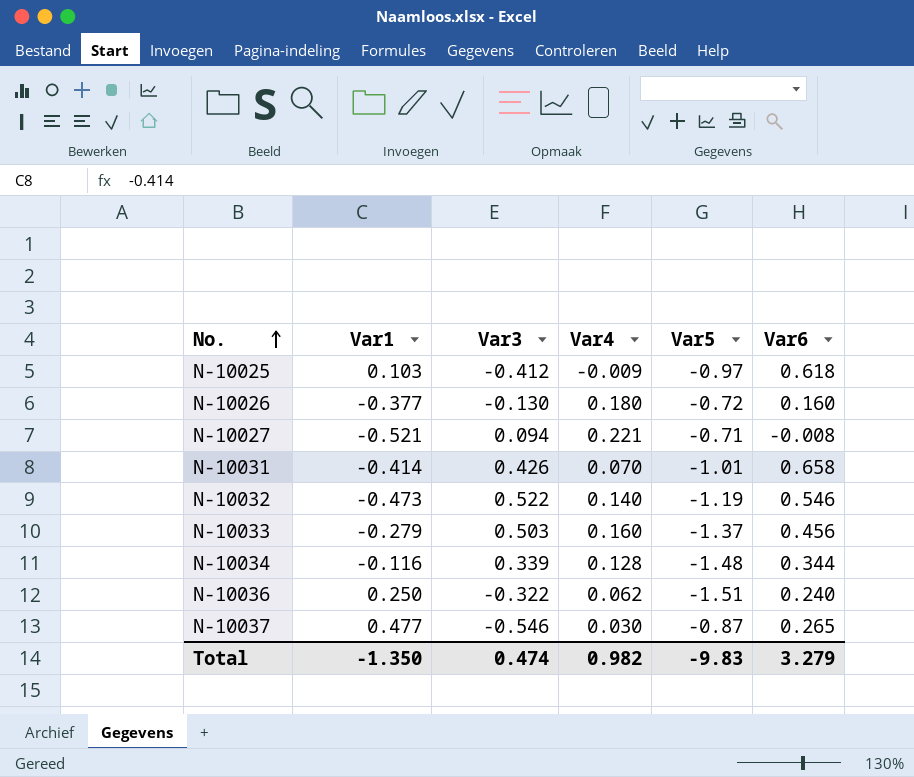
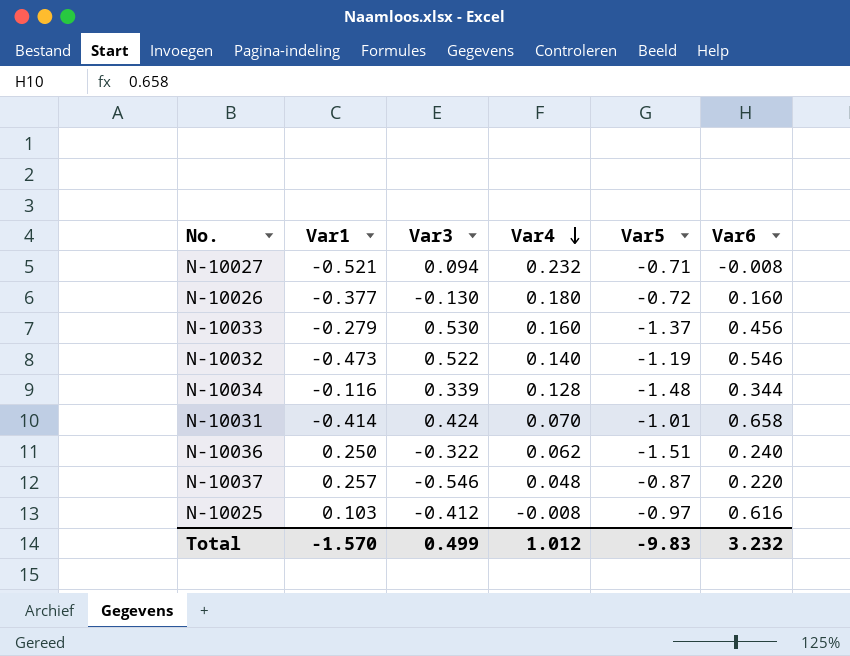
row order: No. ascending -> Var4 descending
N-10027 | Var4: 0.221 -> 0.232
N-10033 | Var3: 0.503 -> 0.530
N-10031 | Var3: 0.426 -> 0.424
N-10037 | Var1: 0.477 -> 0.257
N-10037 | Var4: 0.030 -> 0.048
N-10037 | Var6: 0.265 -> 0.220
N-10025 | Var4: -0.009 -> -0.008
N-10025 | Var6: 0.618 -> 0.616
Total | Var1: -1.350 -> -1.570
Total | Var3: 0.474 -> 0.499
Total | Var4: 0.982 -> 1.012
Total | Var6: 3.279 -> 3.232

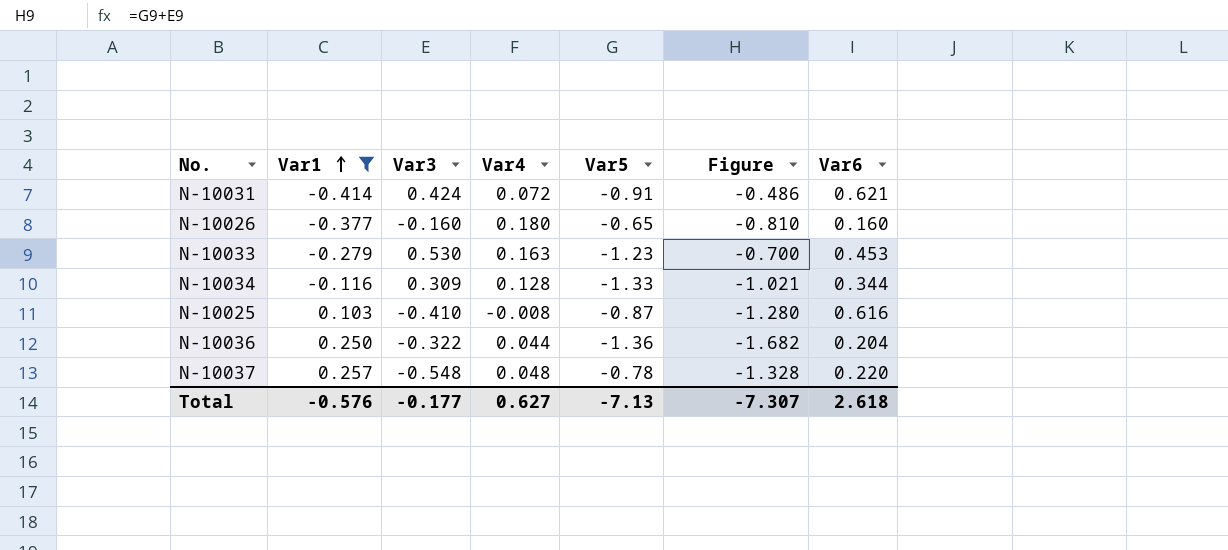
filter: none -> Var1 >= -0.414
row order: Var4 descending -> Var1 ascending
column Figure | formula: none -> [Var3] + [Var5]
N-10031 | Var4: 0.070 -> 0.072
N-10031 | Var5: -1.01 -> -0.91
N-10031 | Var6: 0.658 -> 0.621
N-10026 | Var3: -0.130 -> -0.160
N-10026 | Var5: -0.72 -> -0.65
N-10033 | Var4: 0.160 -> 0.163
N-10033 | Var5: -1.37 -> -1.23
N-10033 | Var6: 0.456 -> 0.453
N-10034 | Var3: 0.339 -> 0.309
N-10034 | Var5: -1.48 -> -1.33
N-10025 | Var3: -0.412 -> -0.410
N-10025 | Var5: -0.97 -> -0.87
N-10036 | Var4: 0.062 -> 0.044
N-10036 | Var5: -1.51 -> -1.36
N-10036 | Var6: 0.240 -> 0.204
N-10037 | Var3: -0.546 -> -0.548
N-10037 | Var5: -0.87 -> -0.78
Total | Var1: -1.570 -> -0.576
Total | Var3: 0.499 -> -0.177
Total | Var4: 1.012 -> 0.627
Total | Var5: -9.83 -> -7.13
Total | Var6: 3.232 -> 2.618

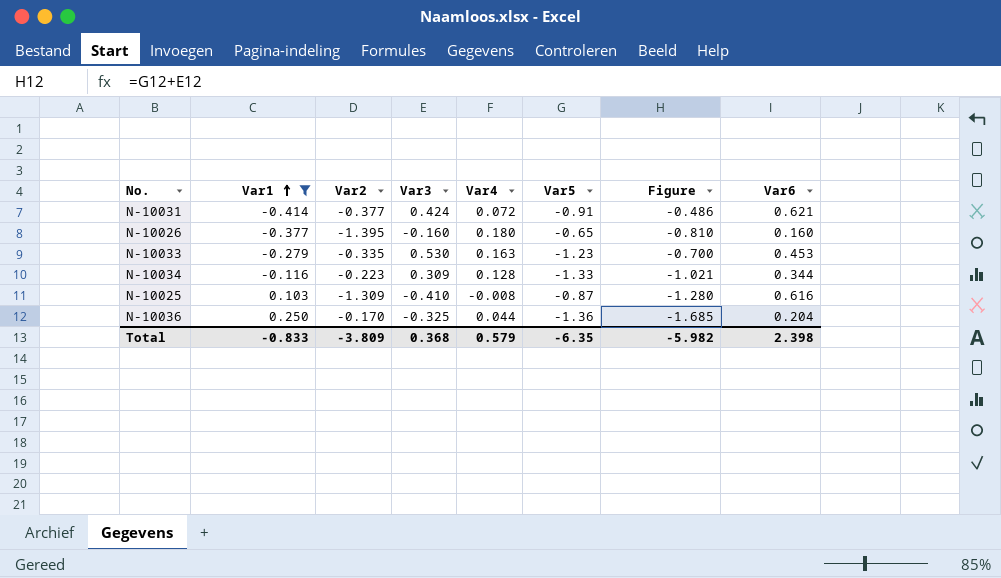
column Var2 | position: none -> 3
row N-10037: 0.257 | -0.548 | 0.048 | -0.78 | -1.328 | 0.220 -> none
N-10036 | Var3: -0.322 -> -0.325
N-10036 | Figure: -1.682 -> -1.685
Total | Var1: -0.576 -> -0.833
Total | Var3: -0.177 -> 0.368
Total | Var4: 0.627 -> 0.579
Total | Var5: -7.13 -> -6.35
Total | Figure: -7.307 -> -5.982
Total | Var6: 2.618 -> 2.398

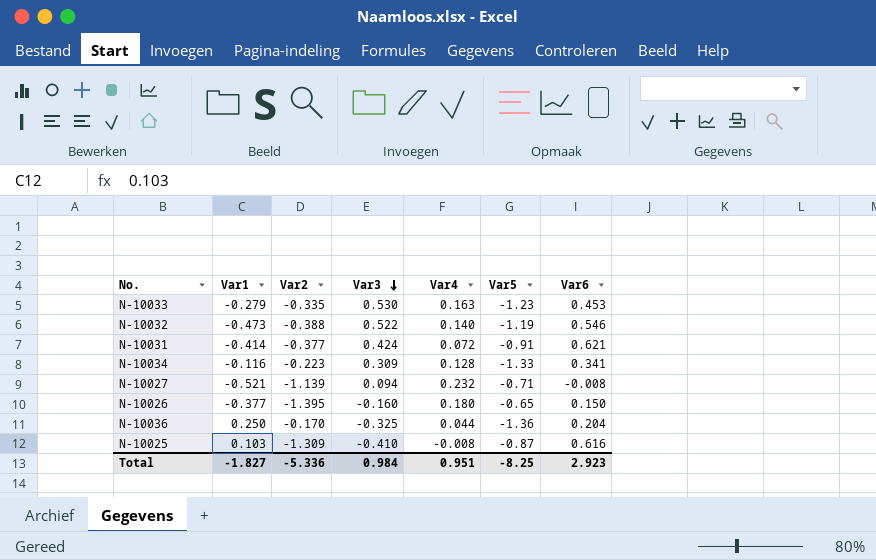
filter: Var1 >= -0.414 -> none
row order: Var1 ascending -> Var3 descending
column Figure | formula: [Var3] + [Var5] -> none
N-10034 | Var6: 0.344 -> 0.341
N-10026 | Var6: 0.160 -> 0.150
Total | Var1: -0.833 -> -1.827
Total | Var2: -3.809 -> -5.336
Total | Var3: 0.368 -> 0.984
Total | Var4: 0.579 -> 0.951
Total | Var5: -6.35 -> -8.25
Total | Var6: 2.398 -> 2.923

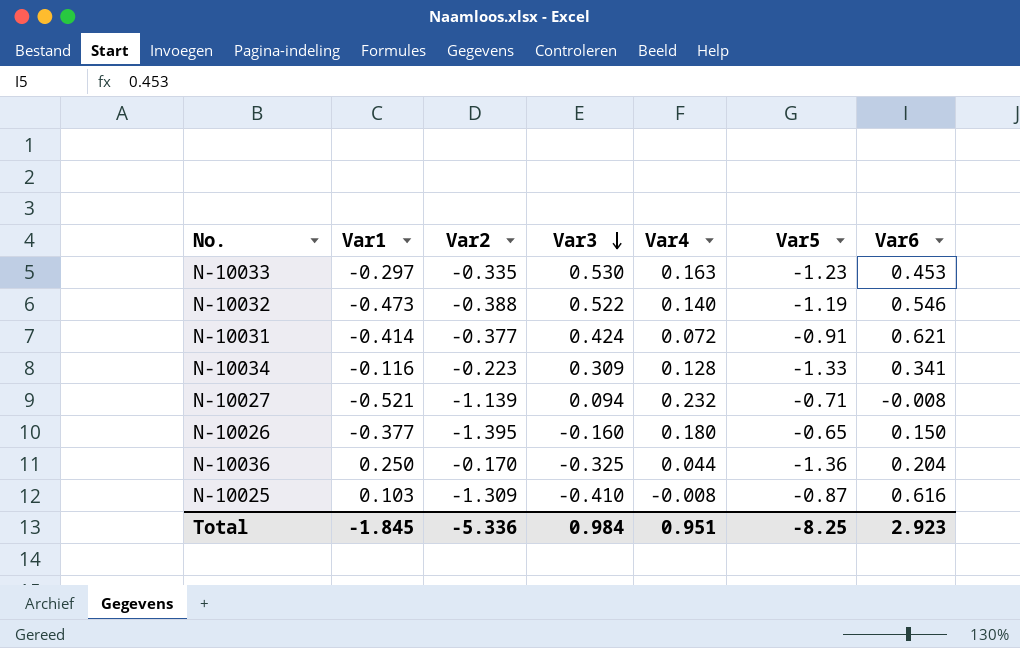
N-10033 | Var1: -0.279 -> -0.297
Total | Var1: -1.827 -> -1.845

